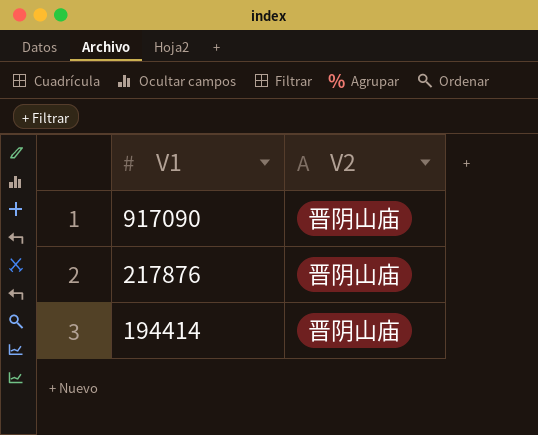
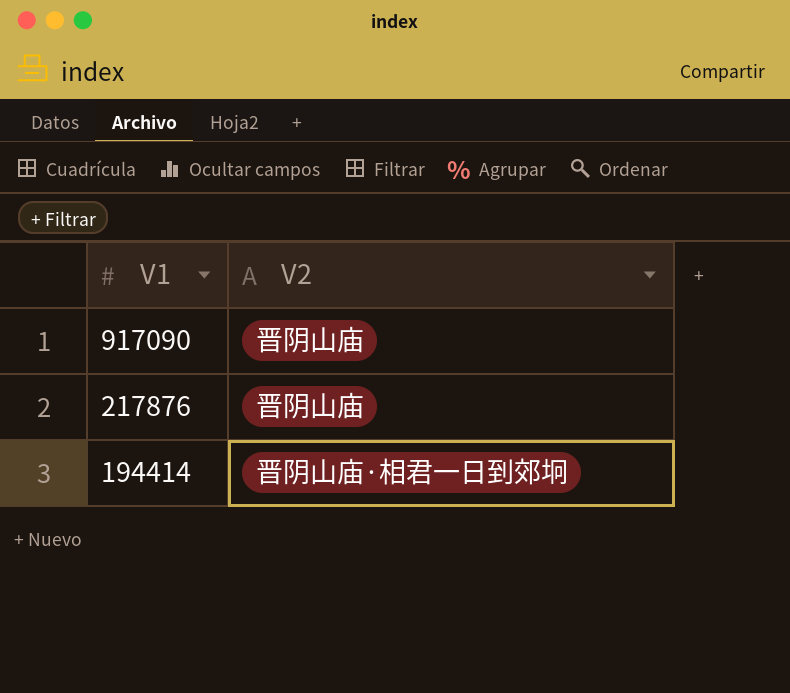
194414 | V2: 晋阴山庙 -> 晋阴山庙·相君一日到郊坰

